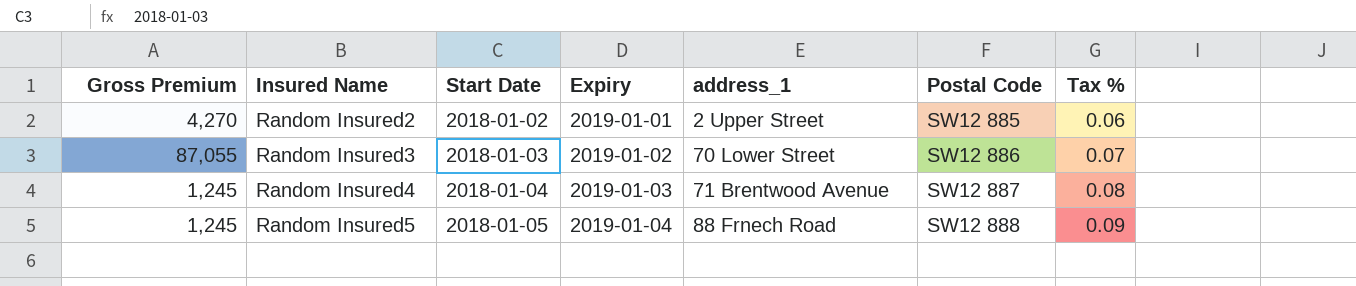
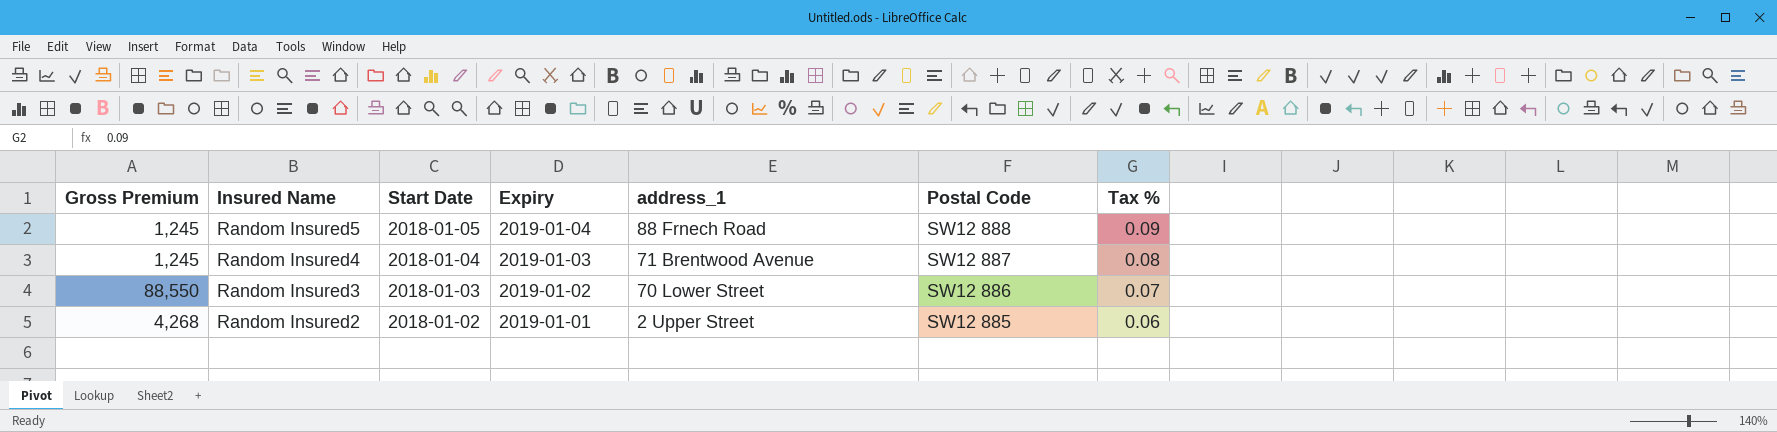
row order: Insured Name ascending -> Insured Name descending
Random Insured3 | Gross Premium: 87,055 -> 88,550
Random Insured2 | Gross Premium: 4,270 -> 4,268

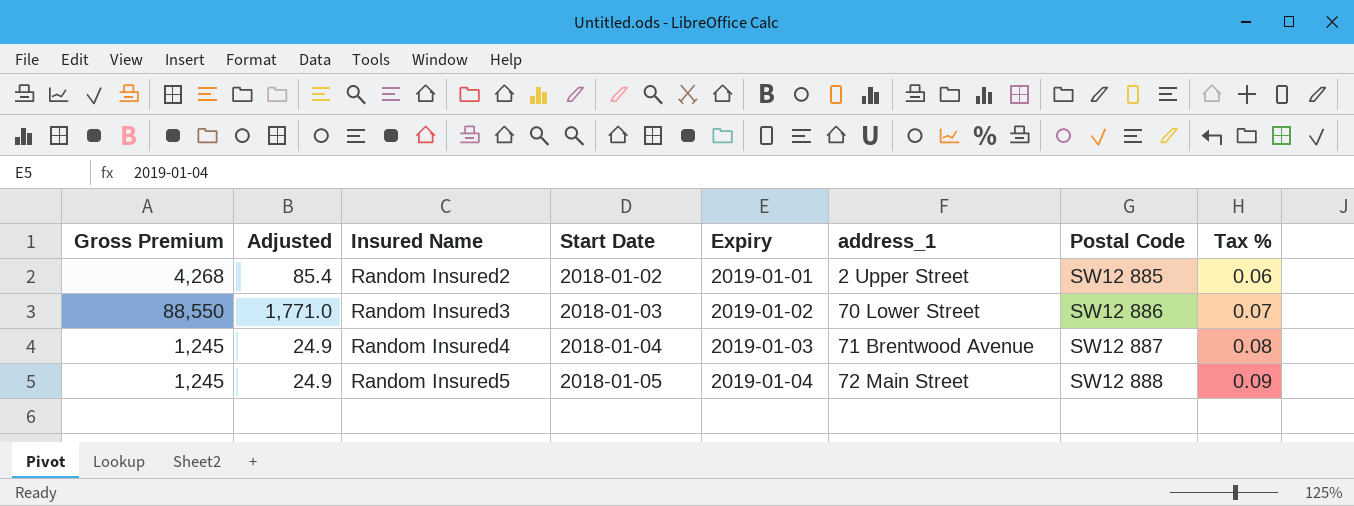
row order: Insured Name descending -> Insured Name ascending
column Adjusted | formula: none -> [Gross Premium] * 0.02
Random Insured5 | address_1: 88 Frnech Road -> 72 Main Street

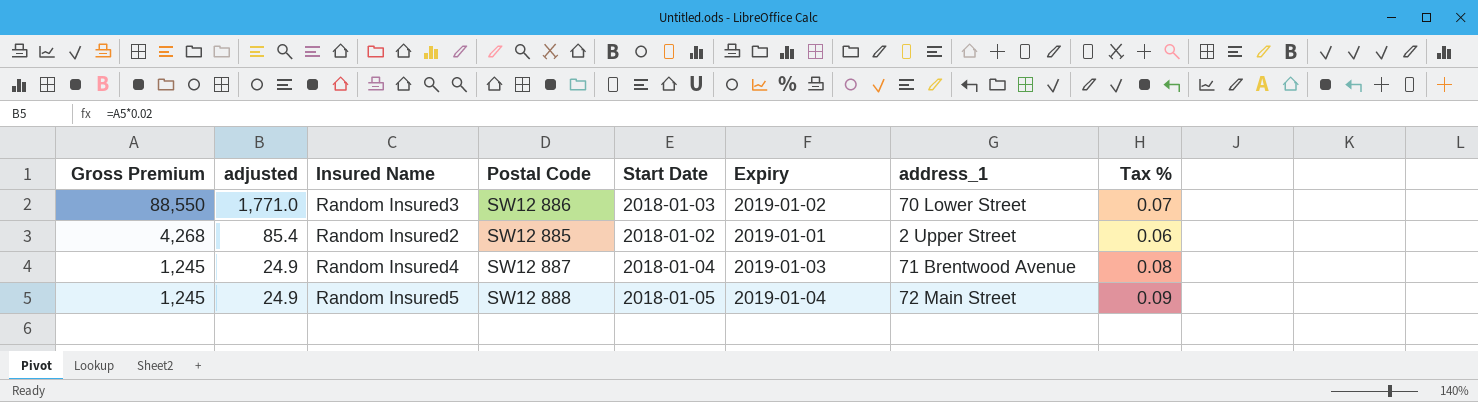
row order: Insured Name ascending -> Gross Premium descending
column name: Adjusted -> adjusted
column Postal Code | position: 7 -> 4

